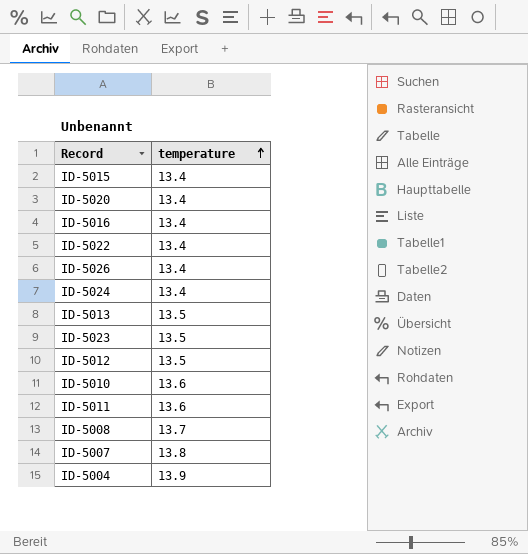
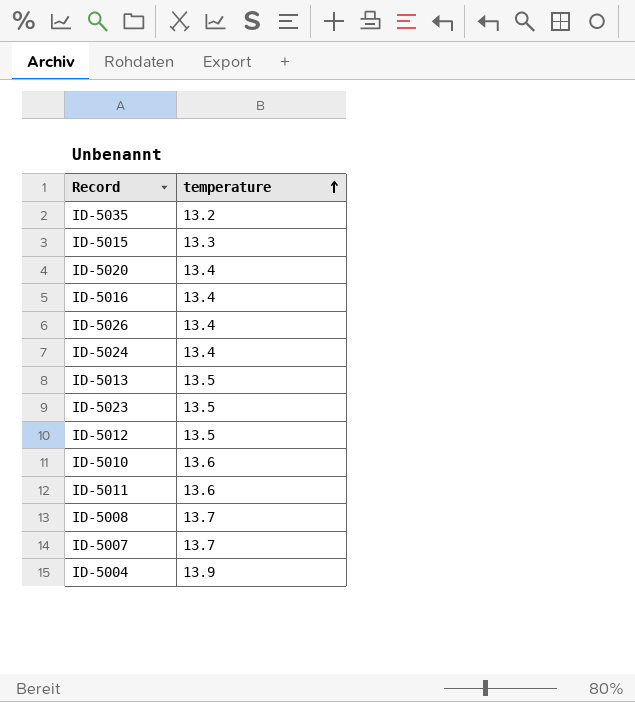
row ID-5022: 13.4 -> none
row ID-5035: none -> 13.2
ID-5015 | temperature: 13.4 -> 13.3
ID-5007 | temperature: 13.8 -> 13.7

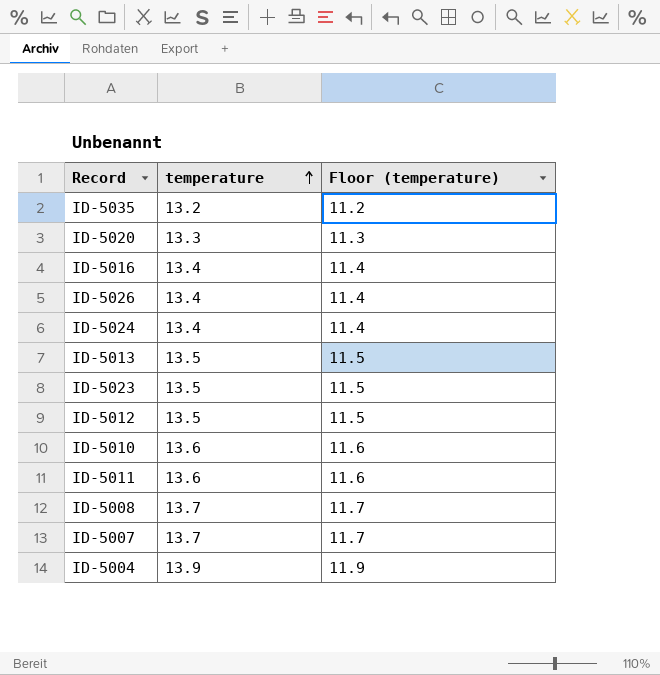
column Floor (temperature) | formula: none -> [temperature] - 2
row ID-5015: 13.3 -> none
ID-5020 | temperature: 13.4 -> 13.3

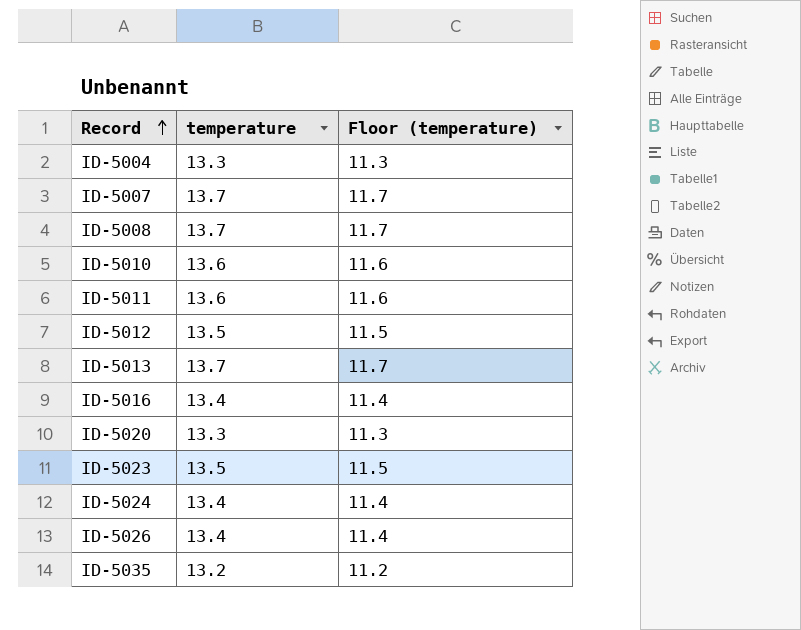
row order: temperature ascending -> Record ascending
ID-5004 | temperature: 13.9 -> 13.3
ID-5004 | Floor (temperature): 11.9 -> 11.3
ID-5013 | temperature: 13.5 -> 13.7
ID-5013 | Floor (temperature): 11.5 -> 11.7

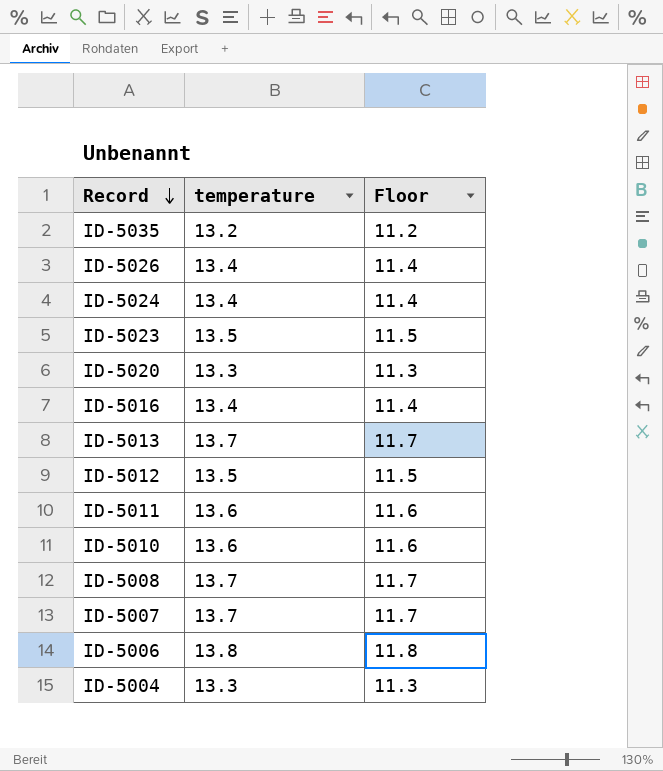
row order: Record ascending -> Record descending
column name: Floor (temperature) -> Floor
row ID-5006: none -> 13.8 | 11.8

